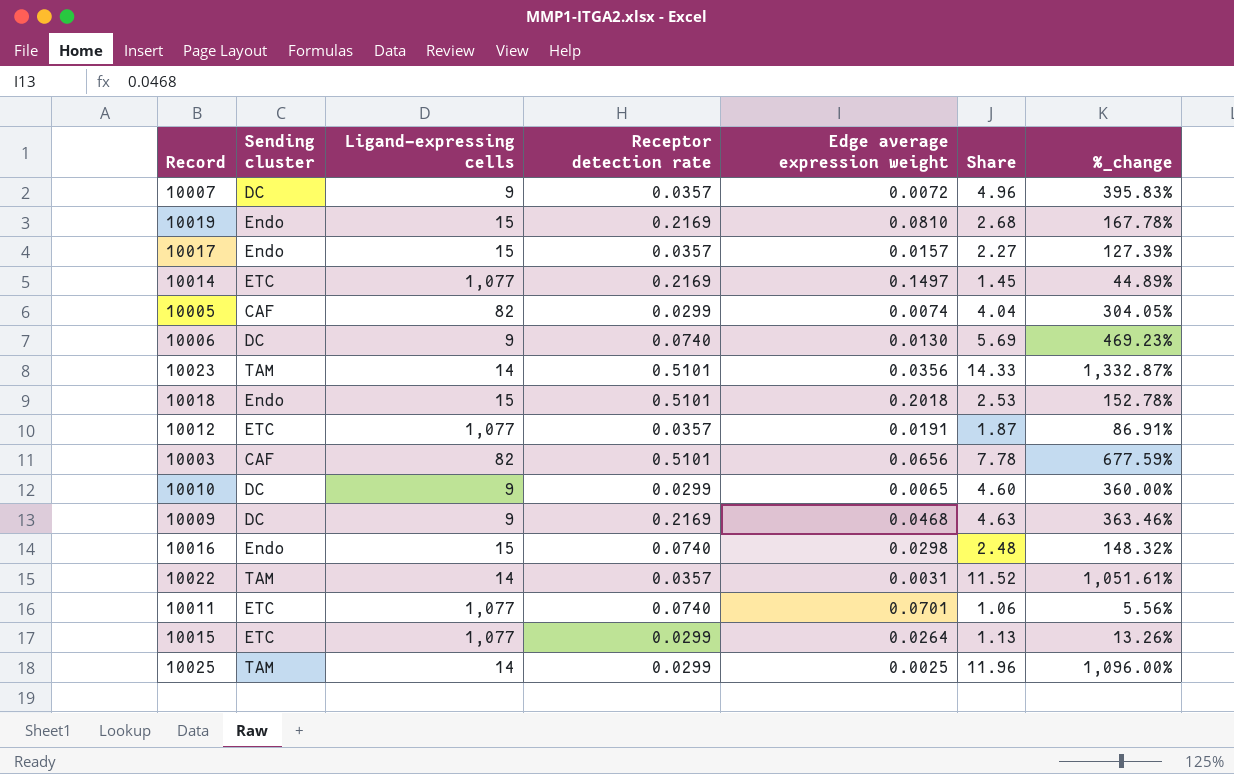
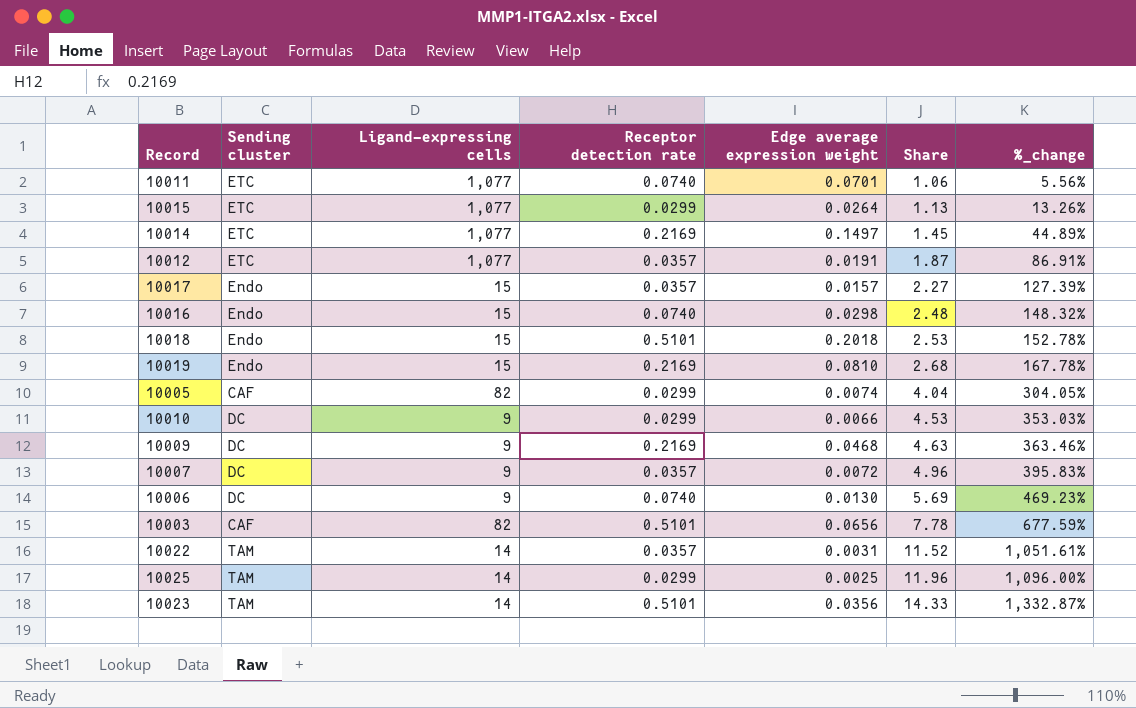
row order: none -> Share ascending
10010 | Edge average expression weight: 0.0065 -> 0.0066
10010 | Share: 4.60 -> 4.53
10010 | %_change: 360.00% -> 353.03%

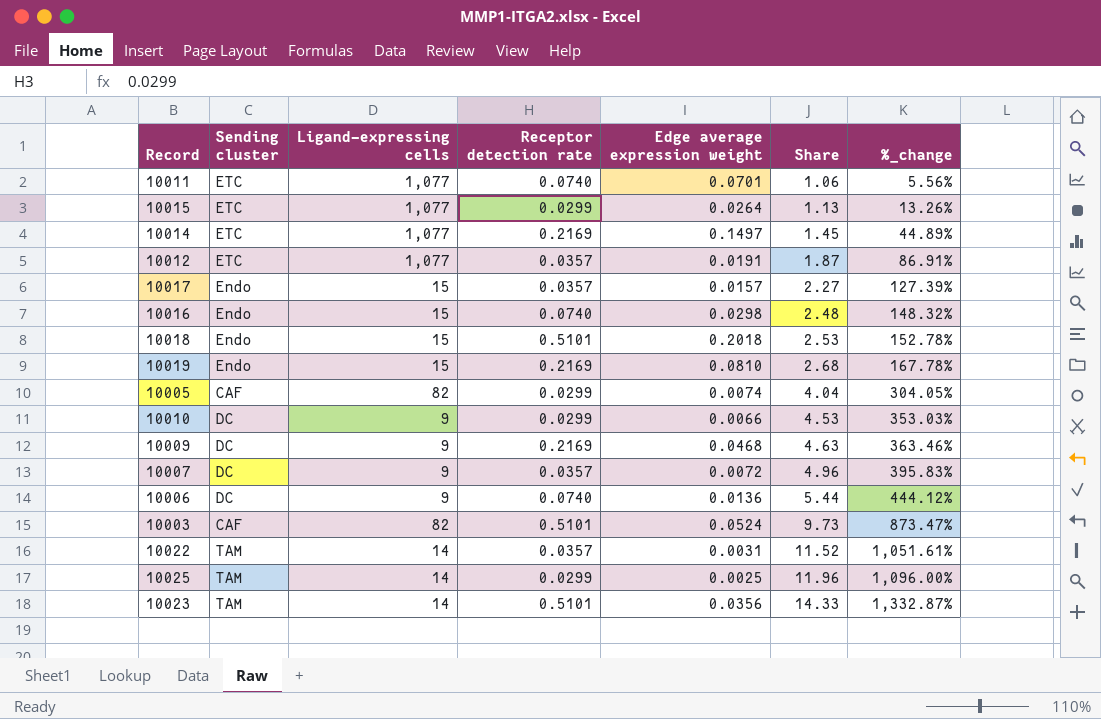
10006 | Edge average expression weight: 0.0130 -> 0.0136
10006 | Share: 5.69 -> 5.44
10006 | %_change: 469.23% -> 444.12%
10003 | Edge average expression weight: 0.0656 -> 0.0524
10003 | Share: 7.78 -> 9.73
10003 | %_change: 677.59% -> 873.47%

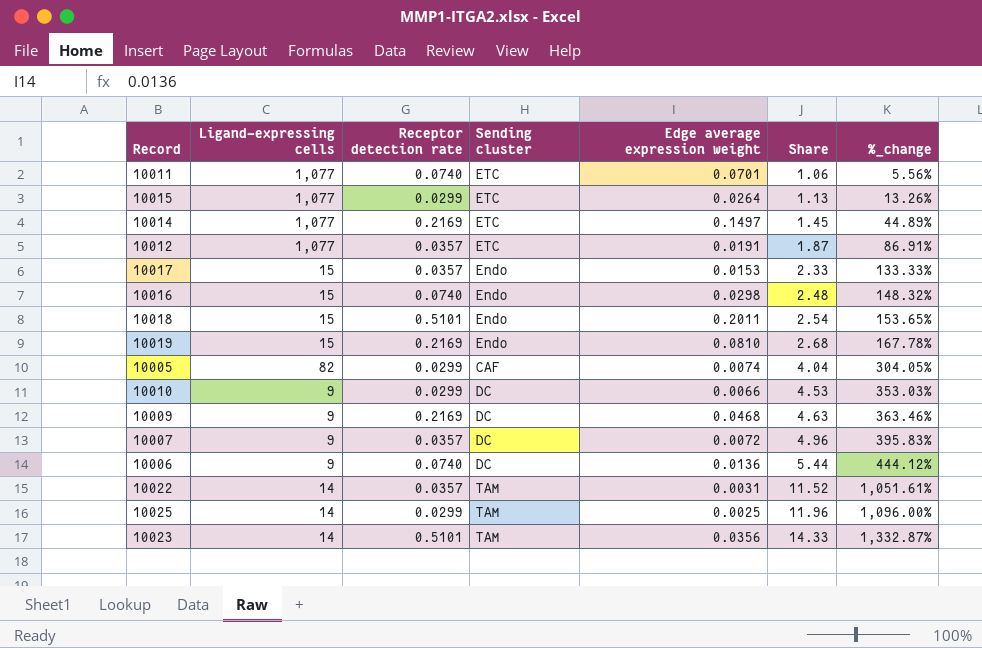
column Sending cluster | position: 2 -> 4
row 10003: CAF | 82 | 0.5101 | 0.0524 | 9.73 | 873.47% -> none
10017 | Edge average expression weight: 0.0157 -> 0.0153
10017 | Share: 2.27 -> 2.33
10017 | %_change: 127.39% -> 133.33%
10018 | Edge average expression weight: 0.2018 -> 0.2011
10018 | Share: 2.53 -> 2.54
10018 | %_change: 152.78% -> 153.65%

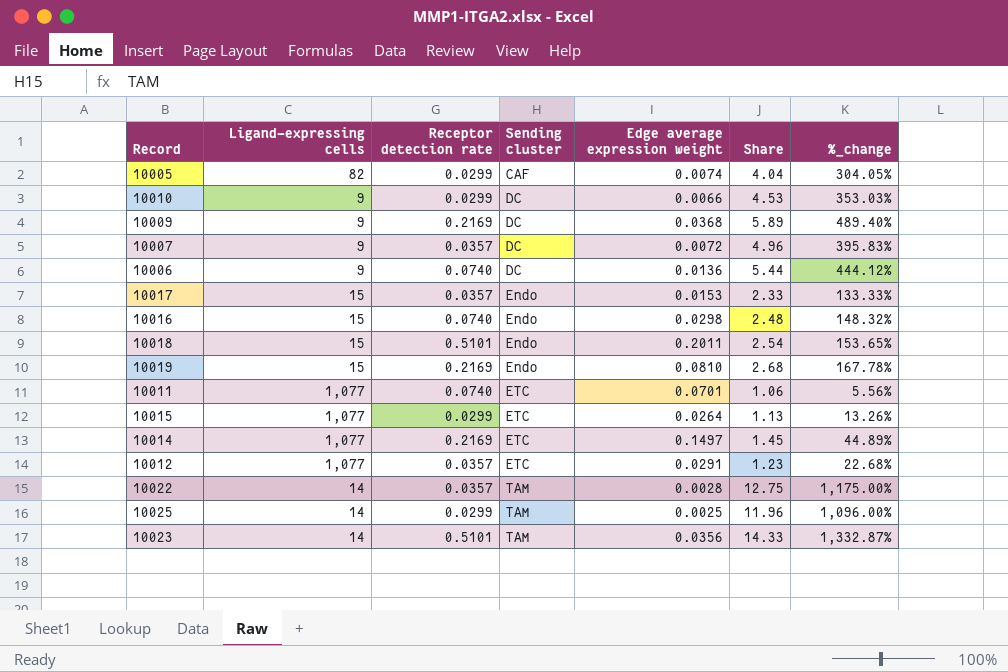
row order: Share ascending -> Sending cluster ascending
10009 | Edge average expression weight: 0.0468 -> 0.0368
10009 | Share: 4.63 -> 5.89
10009 | %_change: 363.46% -> 489.40%
10012 | Edge average expression weight: 0.0191 -> 0.0291
10012 | Share: 1.87 -> 1.23
10012 | %_change: 86.91% -> 22.68%
10022 | Edge average expression weight: 0.0031 -> 0.0028
10022 | Share: 11.52 -> 12.75
10022 | %_change: 1,051.61% -> 1,175.00%

